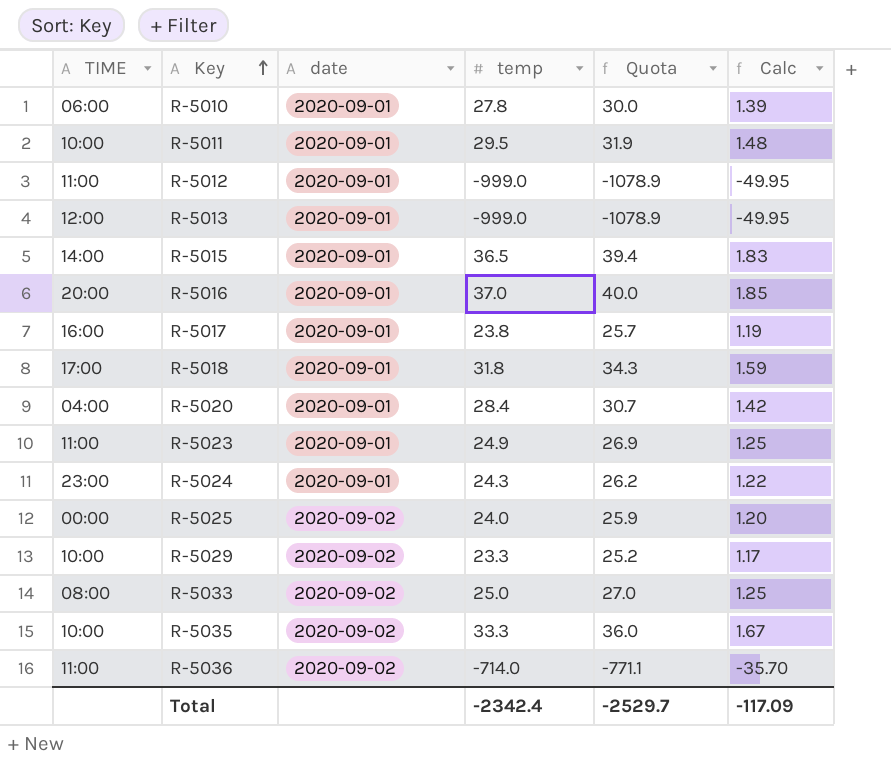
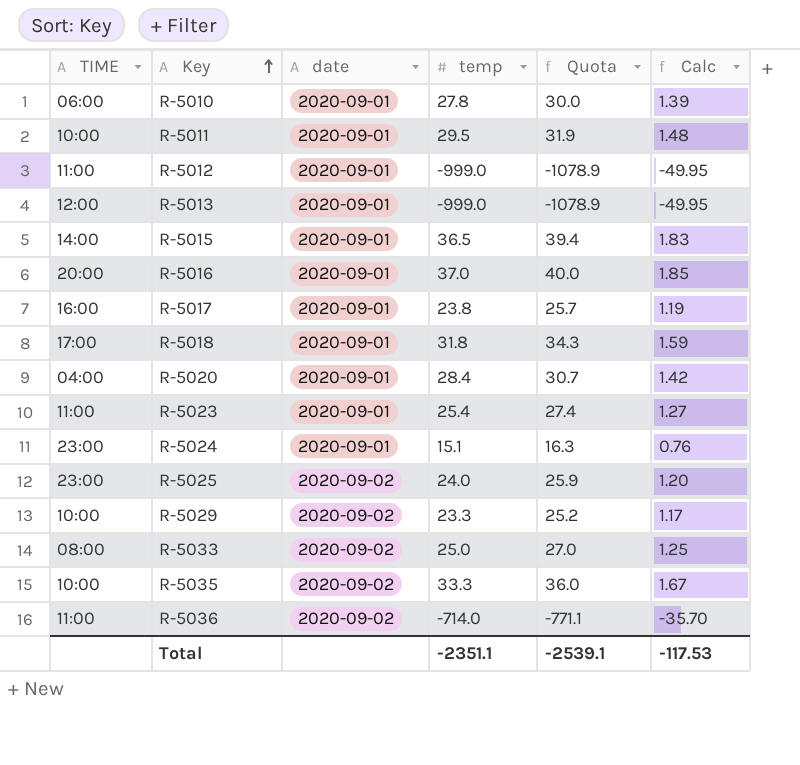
R-5023 | temp: 24.9 -> 25.4
R-5023 | Quota: 26.9 -> 27.4
R-5023 | Calc: 1.25 -> 1.27
R-5024 | temp: 24.3 -> 15.1
R-5024 | Quota: 26.2 -> 16.3
R-5024 | Calc: 1.22 -> 0.76
R-5025 | TIME: 00:00 -> 23:00
Total | temp: -2342.4 -> -2351.1
Total | Quota: -2529.7 -> -2539.1
Total | Calc: -117.09 -> -117.53

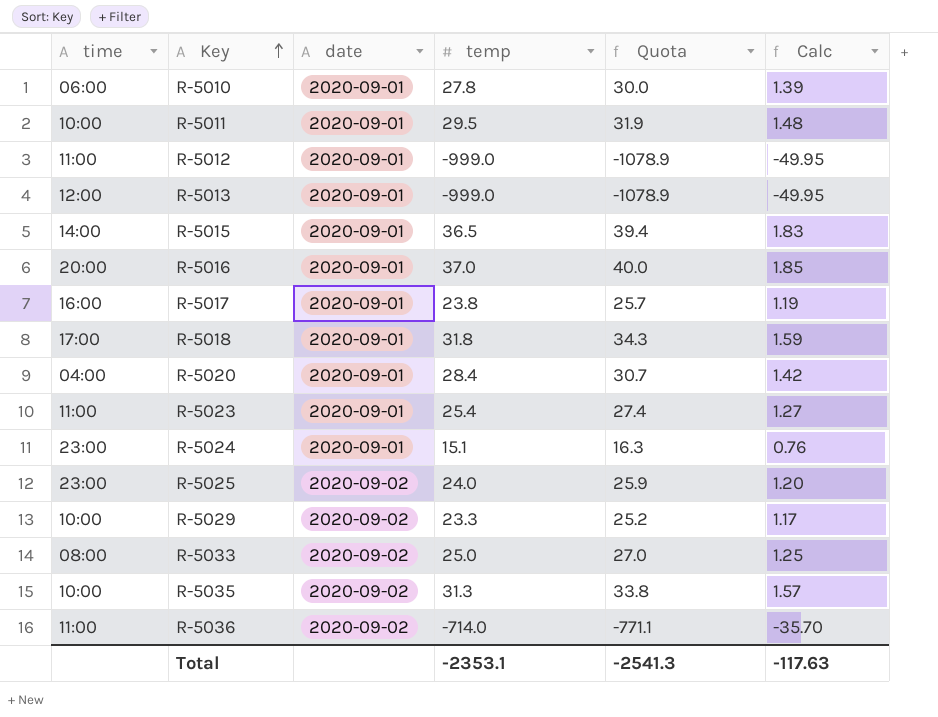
column name: TIME -> time
R-5035 | temp: 33.3 -> 31.3
R-5035 | Quota: 36.0 -> 33.8
R-5035 | Calc: 1.67 -> 1.57
Total | temp: -2351.1 -> -2353.1
Total | Quota: -2539.1 -> -2541.3
Total | Calc: -117.53 -> -117.63

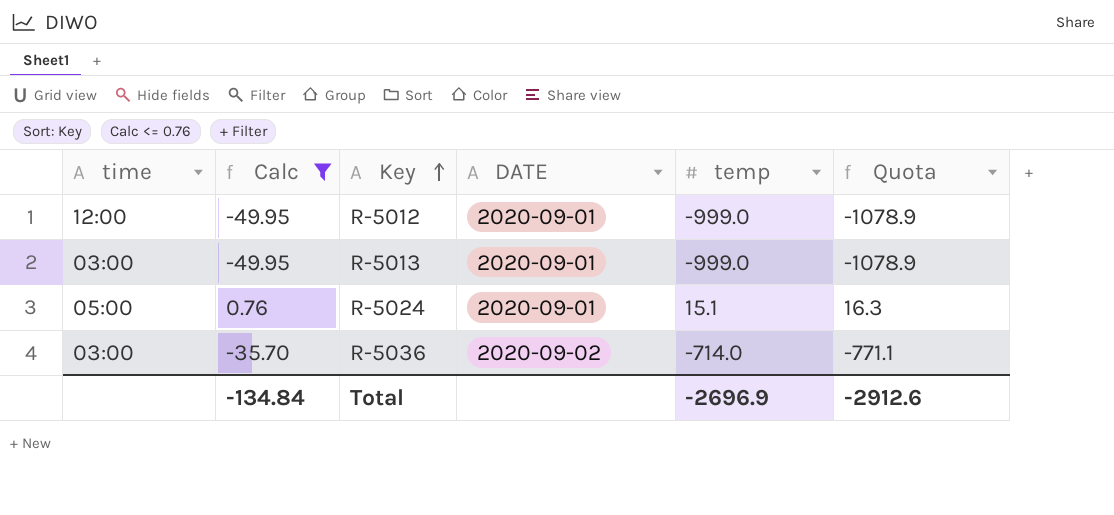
filter: none -> Calc <= 0.76
column Calc | position: 6 -> 2
column name: date -> DATE
R-5012 | time: 11:00 -> 12:00
R-5013 | time: 12:00 -> 03:00
R-5024 | time: 23:00 -> 05:00
R-5036 | time: 11:00 -> 03:00
Total | Calc: -117.63 -> -134.84
Total | temp: -2353.1 -> -2696.9
Total | Quota: -2541.3 -> -2912.6

